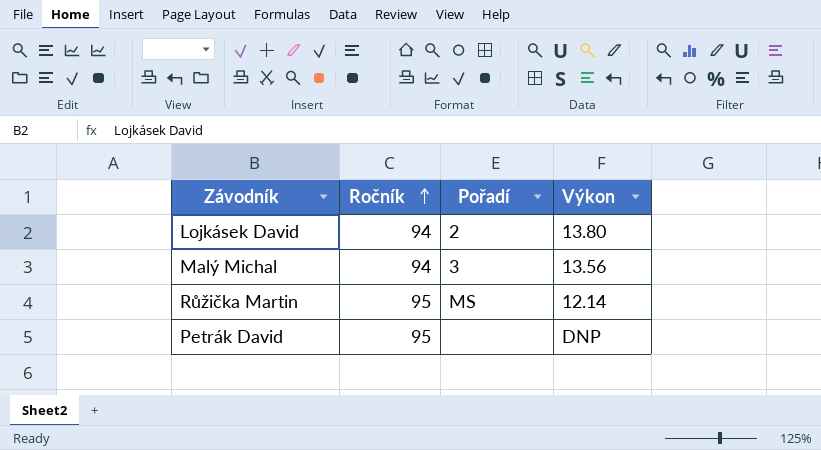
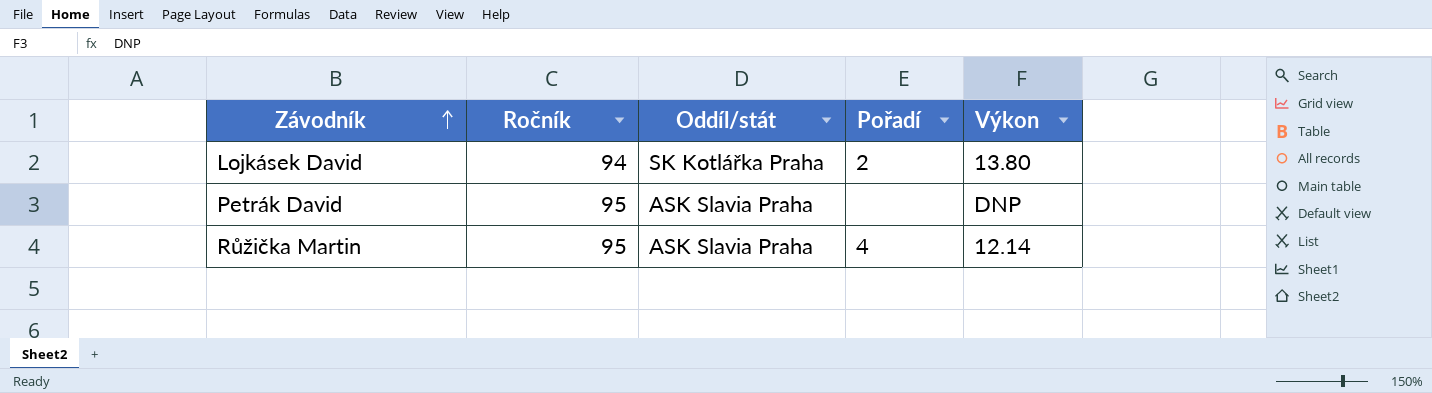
row order: Ročník ascending -> Závodník ascending
column Oddíl/stát | position: none -> 3
row Malý Michal: 94 | 3 | 13.56 -> none
Růžička Martin | Pořadí: MS -> 4

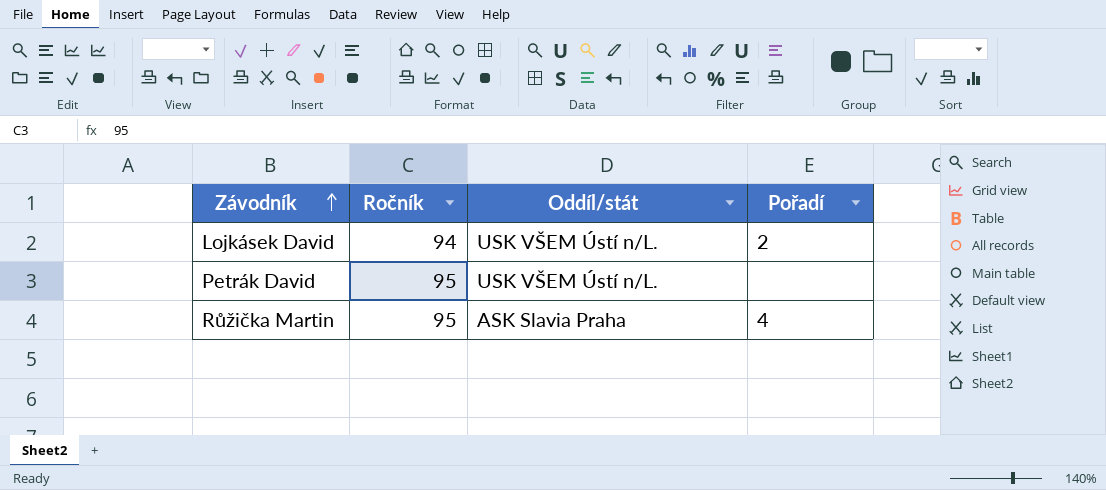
column Výkon | position: 5 -> none
Lojkásek David | Oddíl/stát: SK Kotlářka Praha -> USK VŠEM Ústí n/L.
Petrák David | Oddíl/stát: ASK Slavia Praha -> USK VŠEM Ústí n/L.

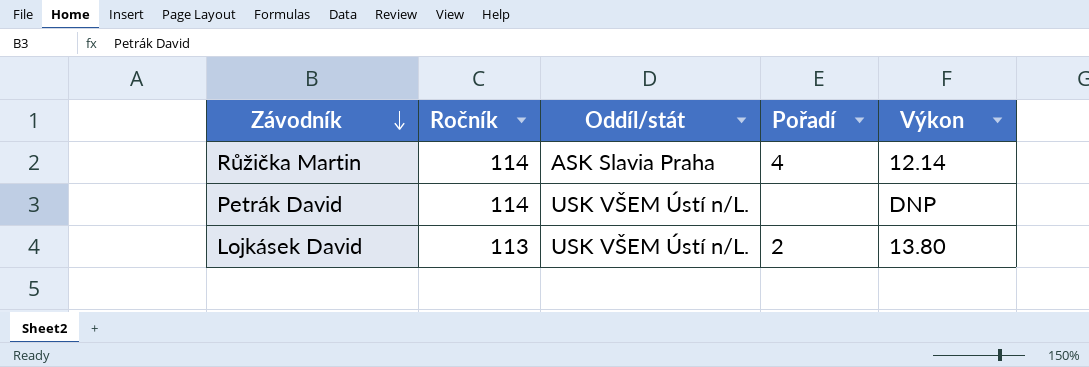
row order: Závodník ascending -> Závodník descending
column Výkon | position: none -> 5
Růžička Martin | Ročník: 95 -> 114
Petrák David | Ročník: 95 -> 114
Lojkásek David | Ročník: 94 -> 113

